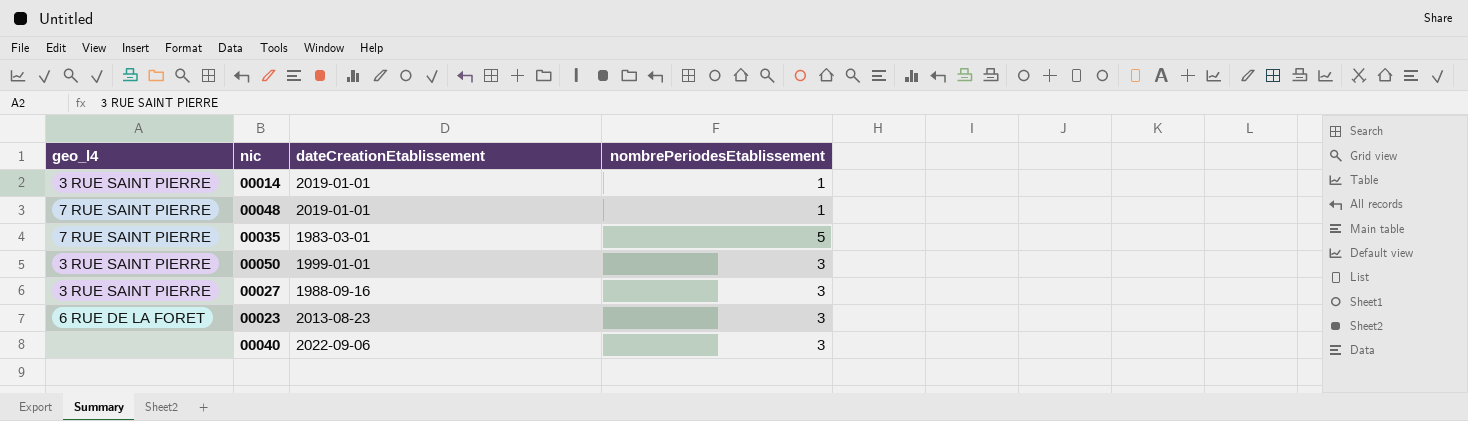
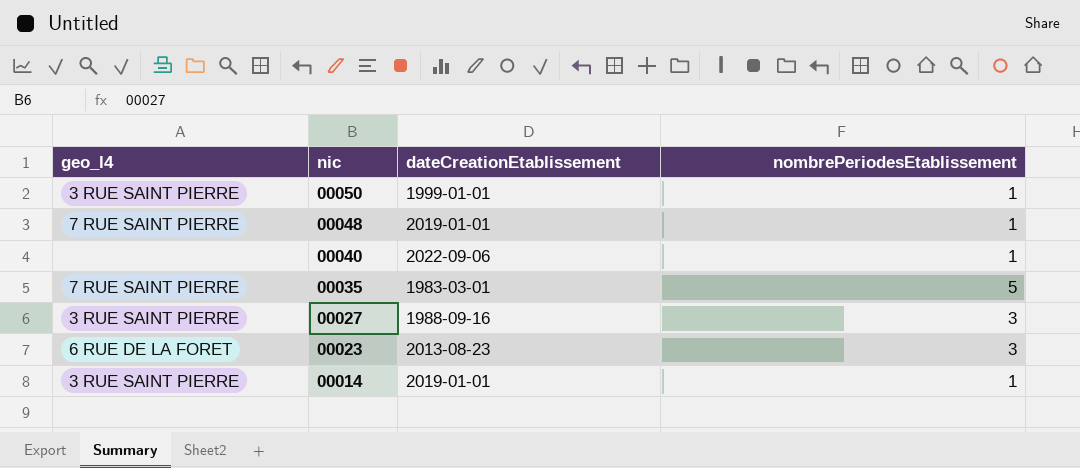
row order: none -> nic descending
00050 | nombrePeriodesEtablissement: 3 -> 1
00040 | nombrePeriodesEtablissement: 3 -> 1

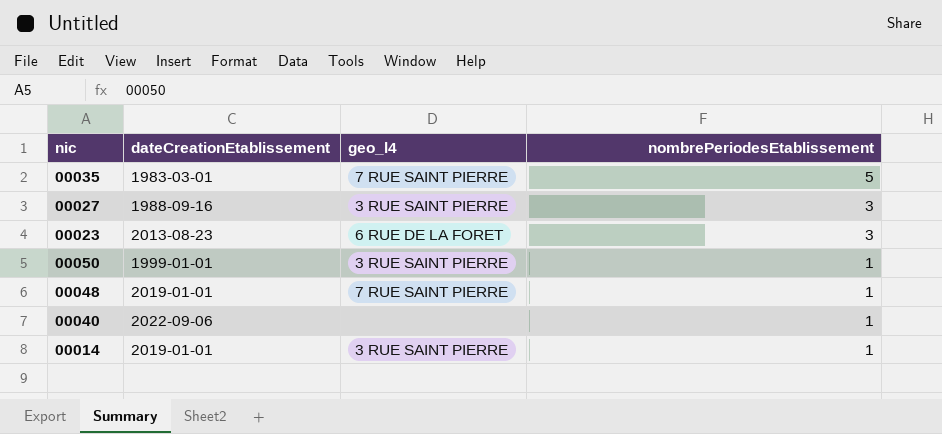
row order: nic descending -> nombrePeriodesEtablissement descending
column geo_l4 | position: 1 -> 3

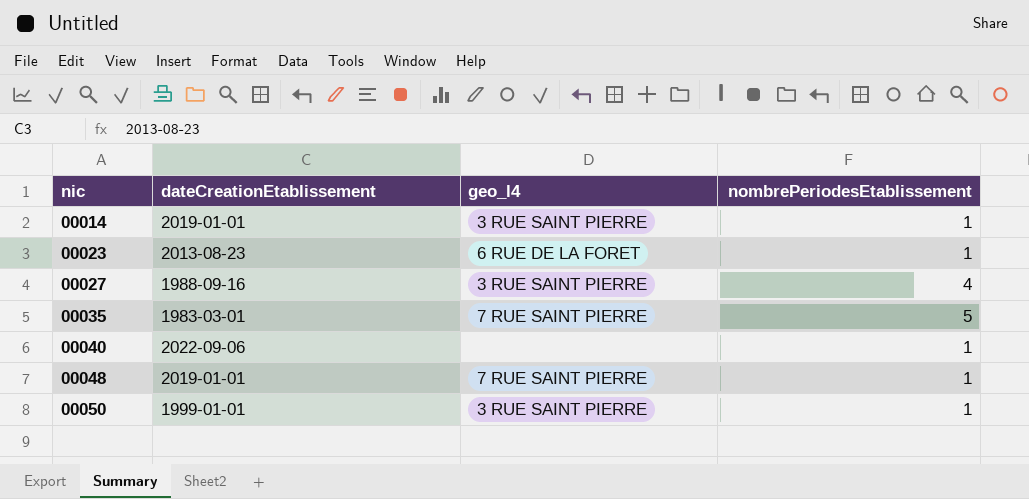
row order: nombrePeriodesEtablissement descending -> nic ascending
00023 | nombrePeriodesEtablissement: 3 -> 1
00027 | nombrePeriodesEtablissement: 3 -> 4

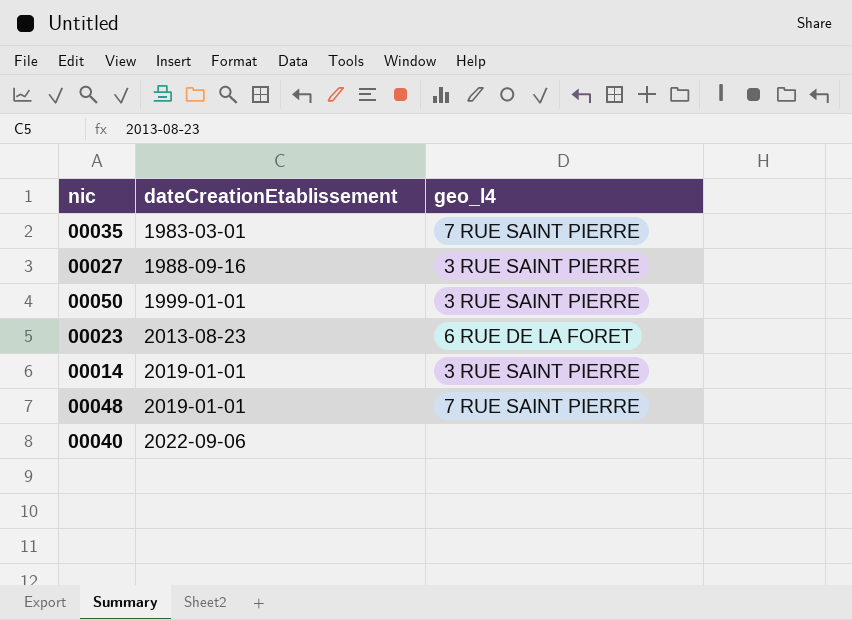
row order: nic ascending -> dateCreationEtablissement ascending
column nombrePeriodesEtablissement | position: 4 -> none

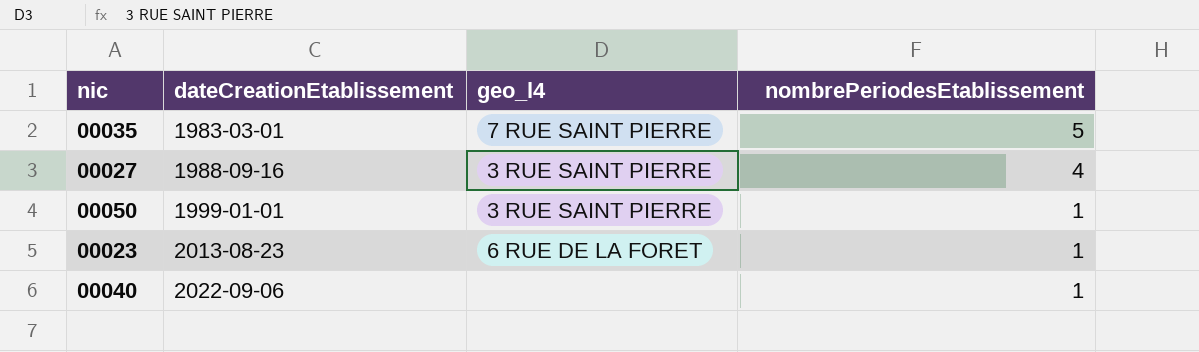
column nombrePeriodesEtablissement | position: none -> 4
row 00014: 2019-01-01 | 3 RUE SAINT PIERRE -> none
row 00048: 2019-01-01 | 7 RUE SAINT PIERRE -> none

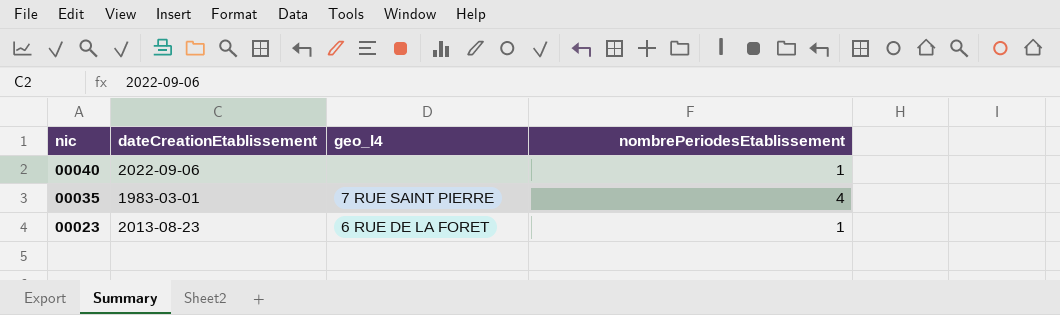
row order: dateCreationEtablissement ascending -> nic descending
row 00027: 1988-09-16 | 3 RUE SAINT PIERRE | 4 -> none
row 00050: 1999-01-01 | 3 RUE SAINT PIERRE | 1 -> none
00035 | nombrePeriodesEtablissement: 5 -> 4

